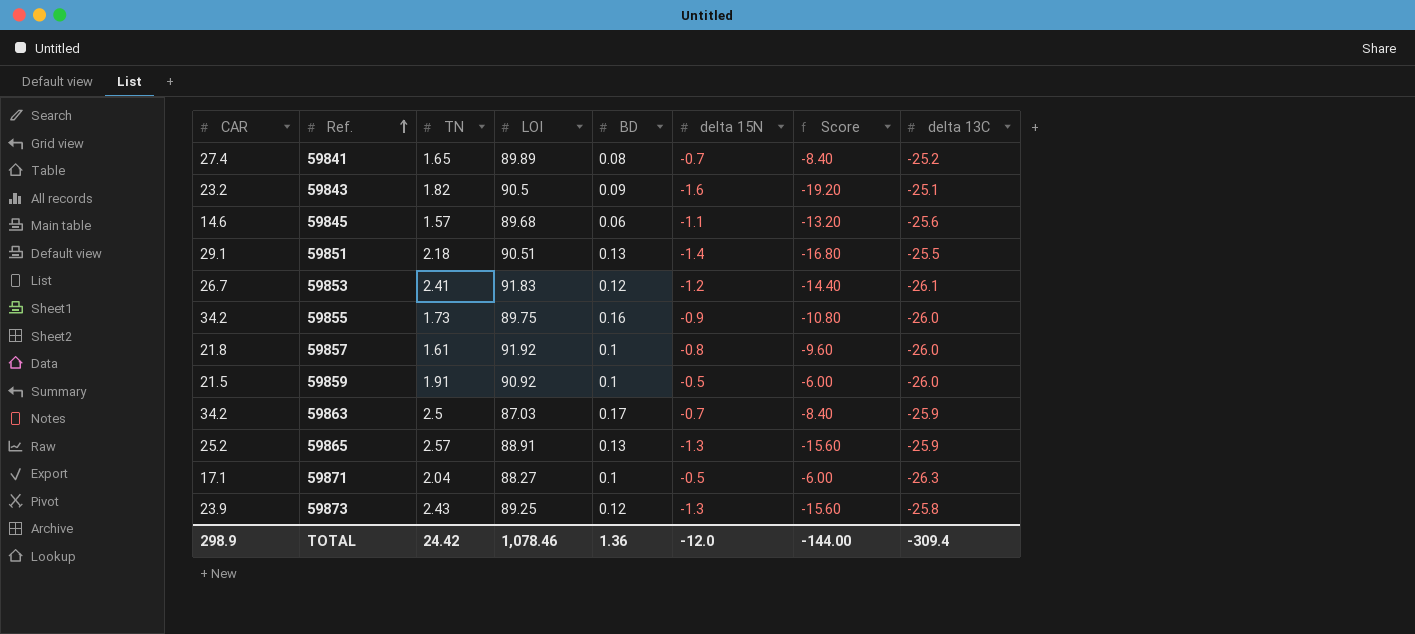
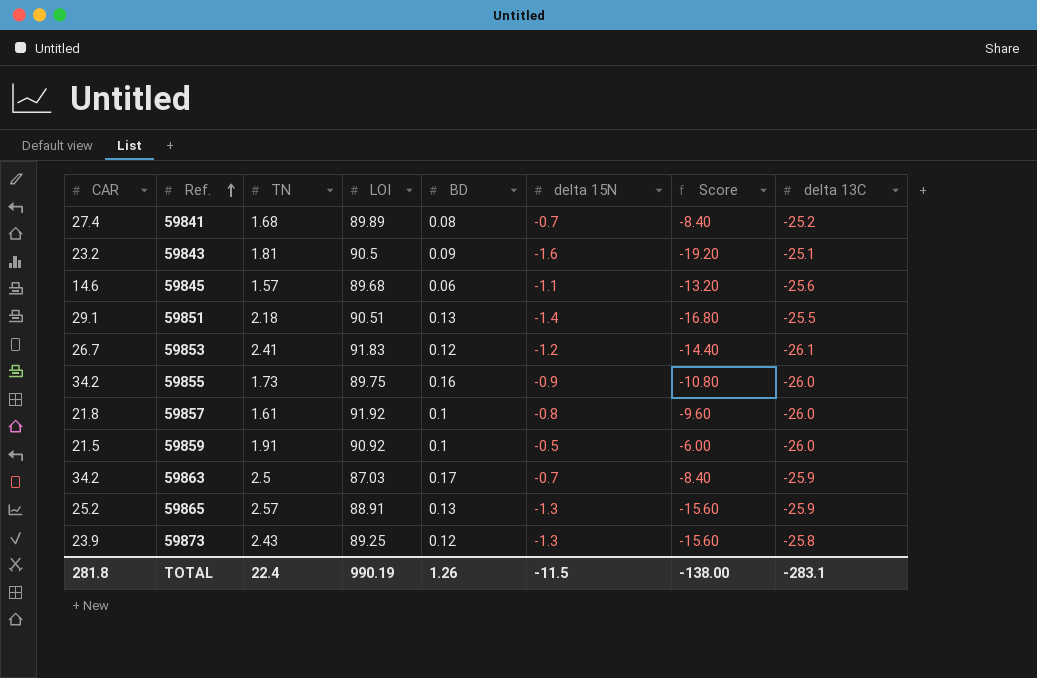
row 59871: 17.1 | 2.04 | 88.27 | 0.1 | -0.5 | -6.00 | -26.3 -> none
59841 | TN: 1.65 -> 1.68
59843 | TN: 1.82 -> 1.81
TOTAL | CAR: 298.9 -> 281.8
TOTAL | TN: 24.42 -> 22.4
TOTAL | LOI: 1,078.46 -> 990.19
TOTAL | BD: 1.36 -> 1.26
TOTAL | delta 15N: -12.0 -> -11.5
TOTAL | Score: -144.00 -> -138.00
TOTAL | delta 13C: -309.4 -> -283.1

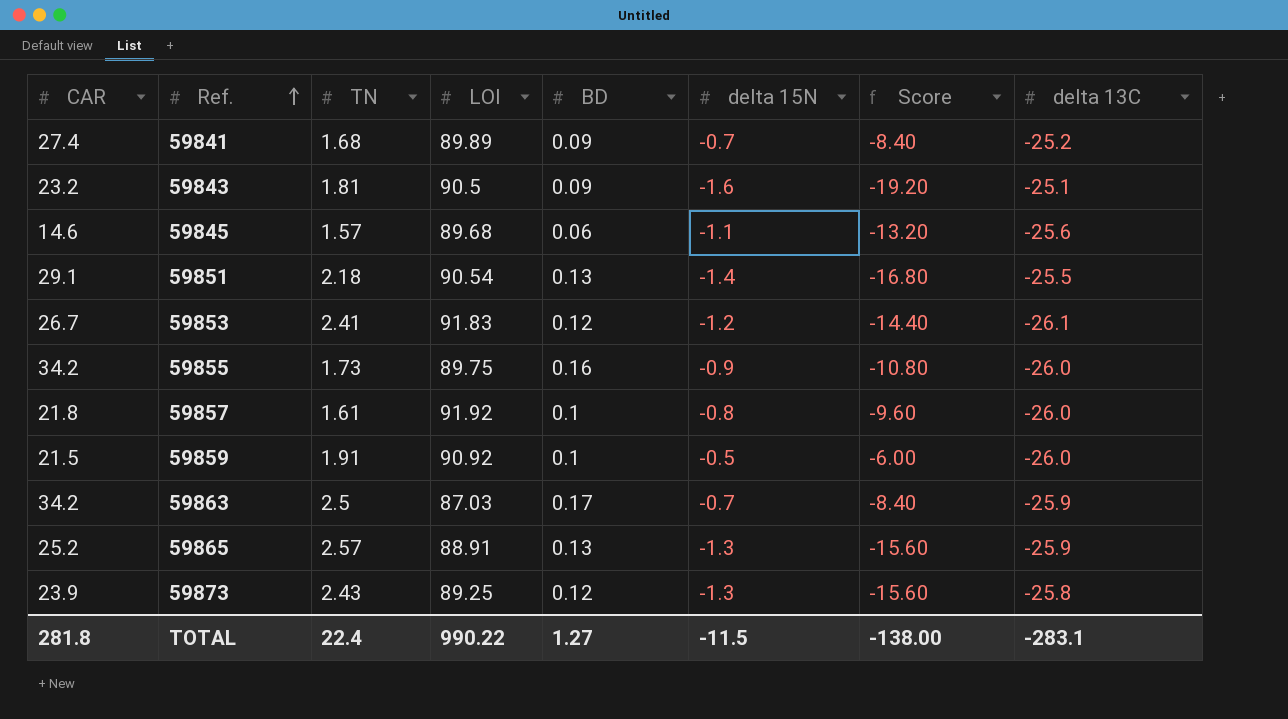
59841 | BD: 0.08 -> 0.09
59851 | LOI: 90.51 -> 90.54
TOTAL | LOI: 990.19 -> 990.22
TOTAL | BD: 1.26 -> 1.27

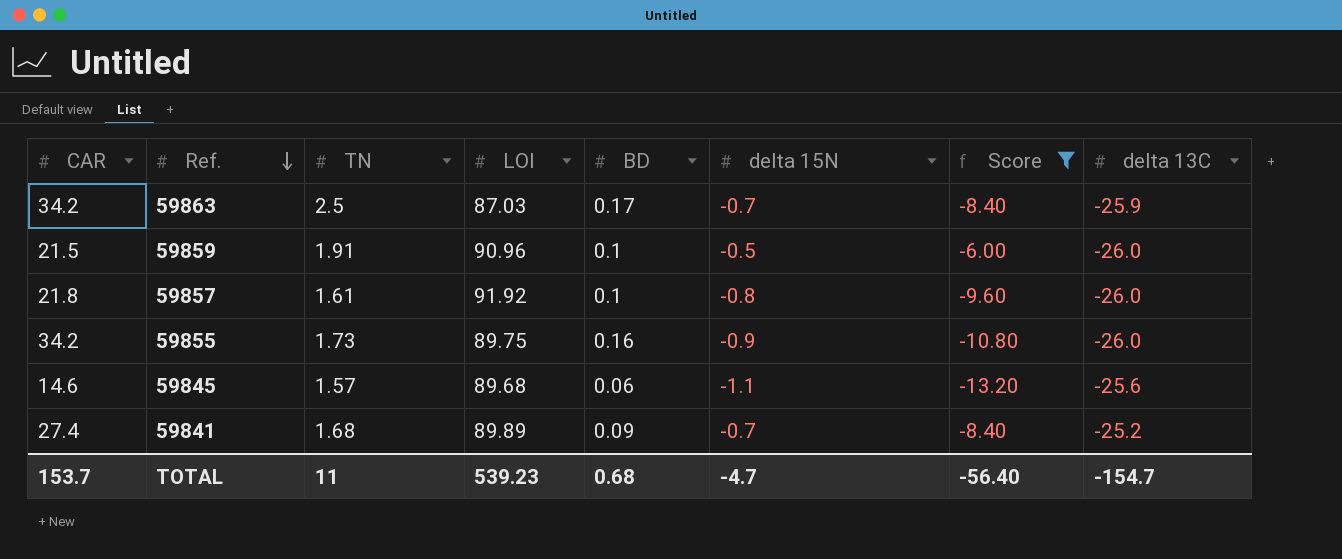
filter: none -> Score >= -13.20
row order: Ref. ascending -> Ref. descending
59859 | LOI: 90.92 -> 90.96
TOTAL | CAR: 281.8 -> 153.7
TOTAL | TN: 22.4 -> 11
TOTAL | LOI: 990.22 -> 539.23
TOTAL | BD: 1.27 -> 0.68
TOTAL | delta 15N: -11.5 -> -4.7
TOTAL | Score: -138.00 -> -56.40
TOTAL | delta 13C: -283.1 -> -154.7

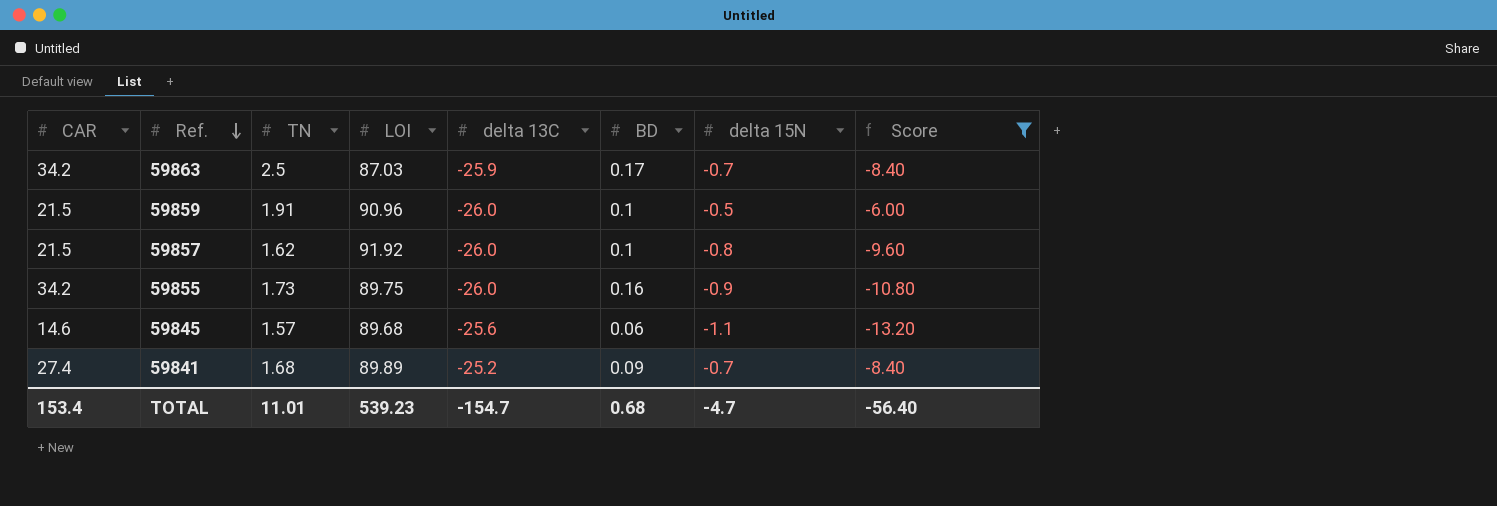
column delta 13C | position: 8 -> 5
59857 | CAR: 21.8 -> 21.5
59857 | TN: 1.61 -> 1.62
TOTAL | CAR: 153.7 -> 153.4
TOTAL | TN: 11 -> 11.01

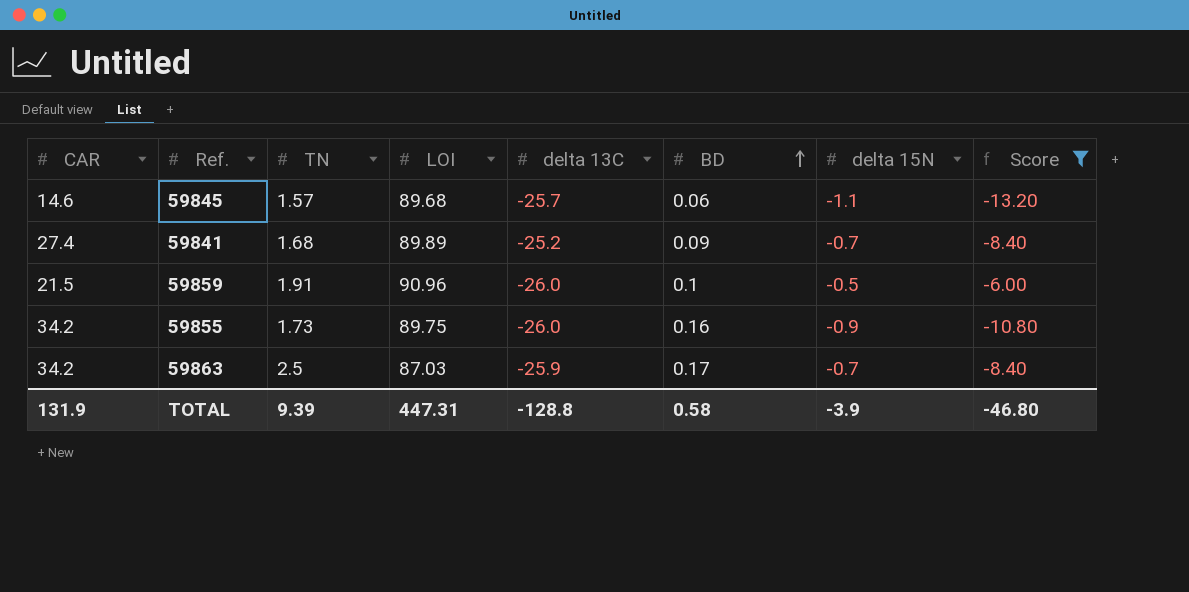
row order: Ref. descending -> BD ascending
row 59857: 21.5 | 1.62 | 91.92 | -26.0 | 0.1 | -0.8 | -9.60 -> none
59845 | delta 13C: -25.6 -> -25.7
TOTAL | CAR: 153.4 -> 131.9
TOTAL | TN: 11.01 -> 9.39
TOTAL | LOI: 539.23 -> 447.31
TOTAL | delta 13C: -154.7 -> -128.8
TOTAL | BD: 0.68 -> 0.58
TOTAL | delta 15N: -4.7 -> -3.9
TOTAL | Score: -56.40 -> -46.80

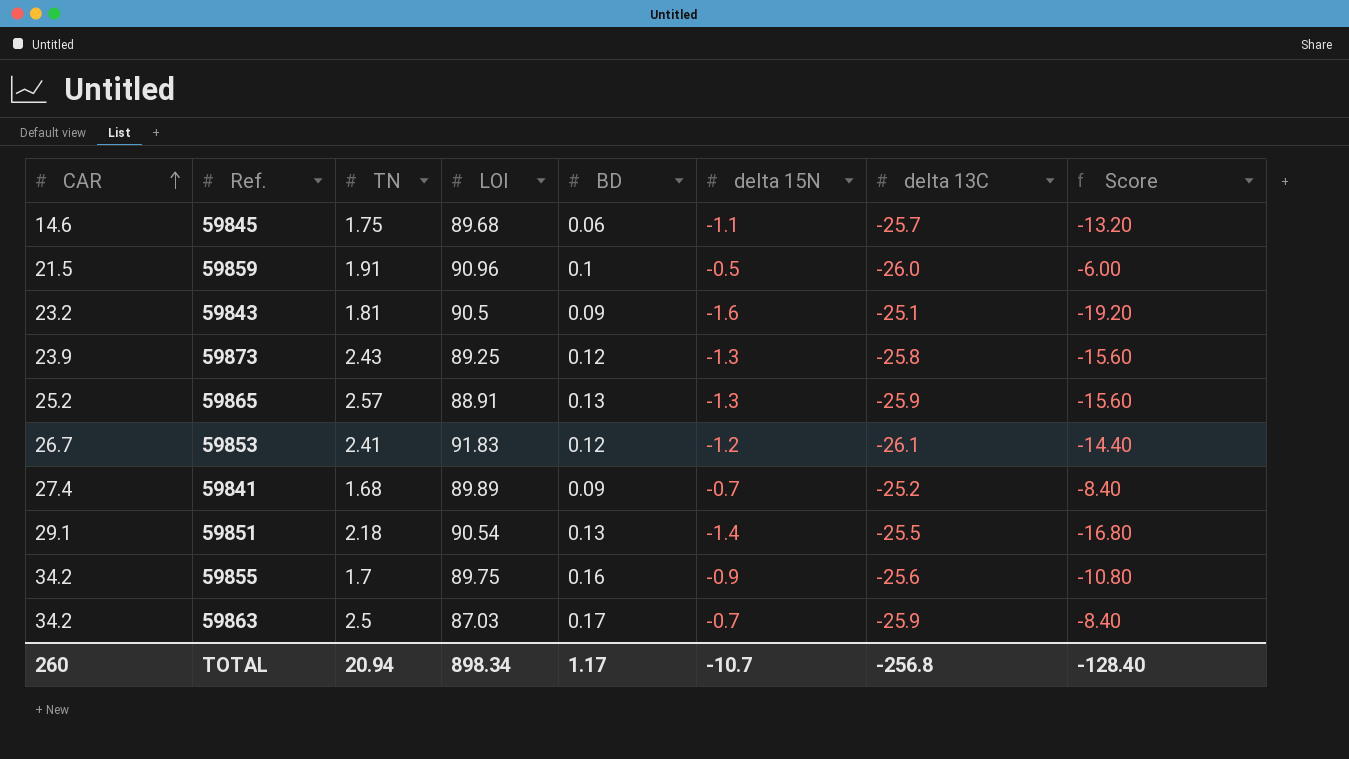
filter: Score >= -13.20 -> none
row order: BD ascending -> CAR ascending
column delta 13C | position: 5 -> 7
59845 | TN: 1.57 -> 1.75
59855 | TN: 1.73 -> 1.7
59855 | delta 13C: -26.0 -> -25.6
TOTAL | CAR: 131.9 -> 260
TOTAL | TN: 9.39 -> 20.94
TOTAL | LOI: 447.31 -> 898.34
TOTAL | BD: 0.58 -> 1.17
TOTAL | delta 15N: -3.9 -> -10.7
TOTAL | delta 13C: -128.8 -> -256.8
TOTAL | Score: -46.80 -> -128.40

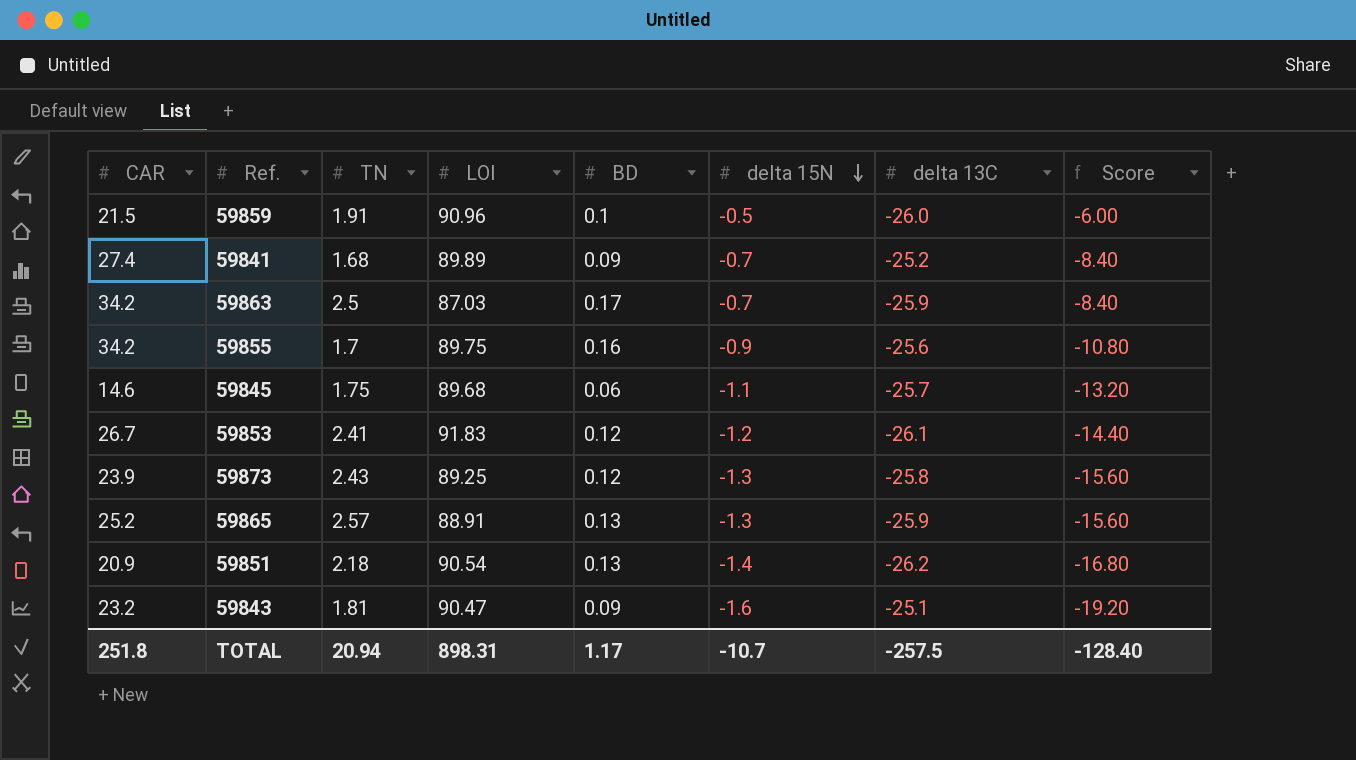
row order: CAR ascending -> delta 15N descending
59851 | CAR: 29.1 -> 20.9
59851 | delta 13C: -25.5 -> -26.2
59843 | LOI: 90.5 -> 90.47
TOTAL | CAR: 260 -> 251.8
TOTAL | LOI: 898.34 -> 898.31
TOTAL | delta 13C: -256.8 -> -257.5

